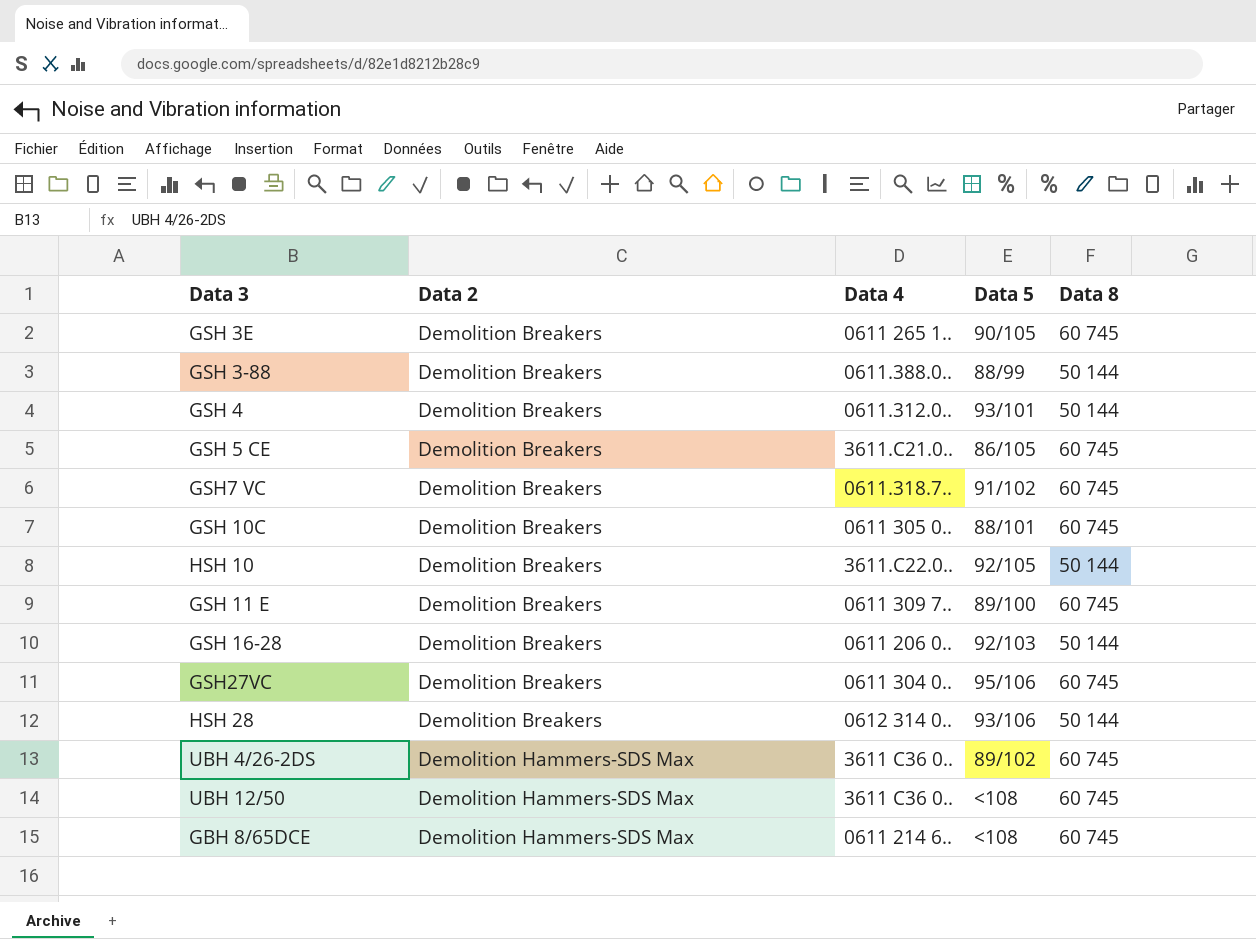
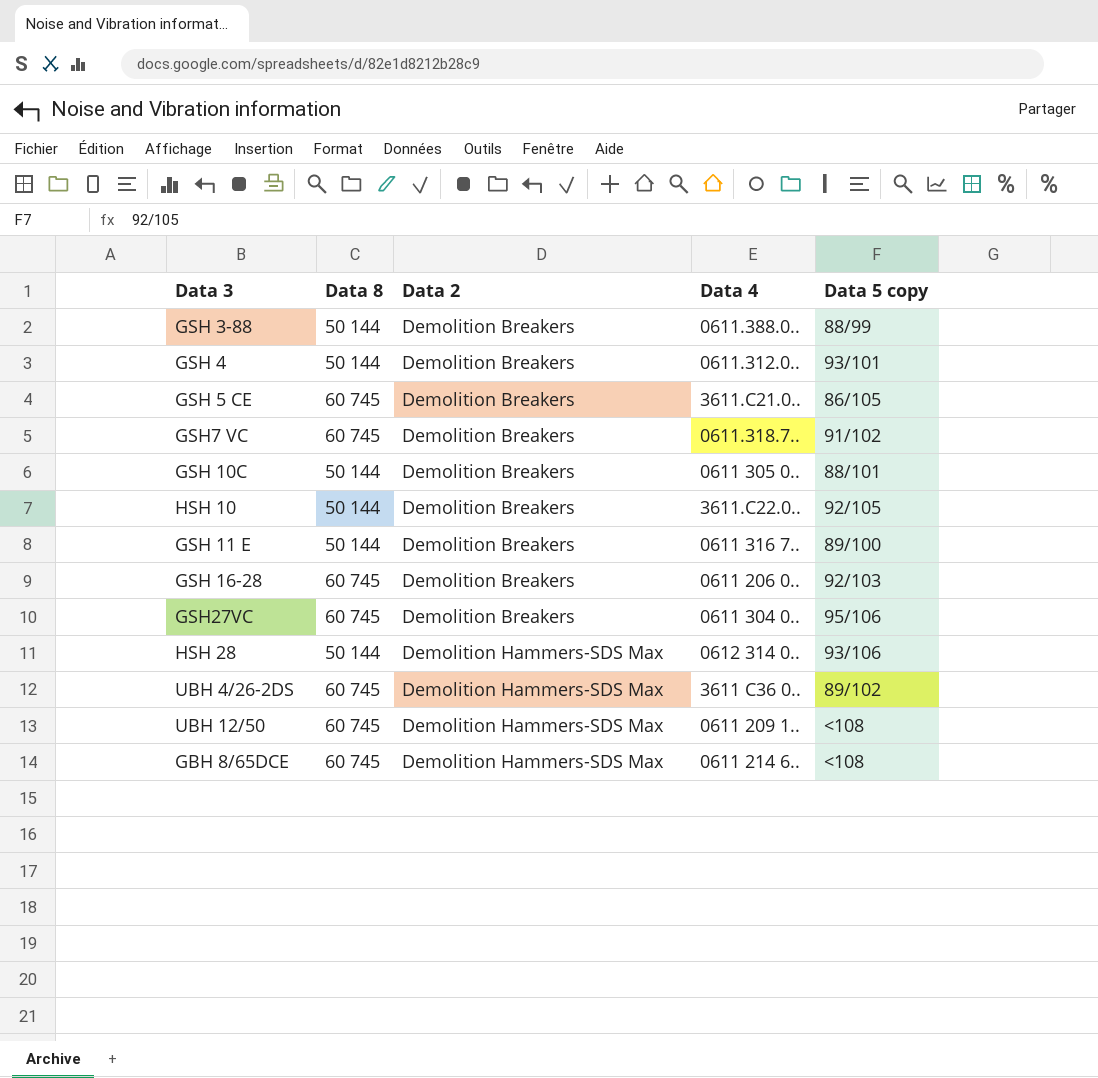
column Data 8 | position: 5 -> 2
column name: Data 5 -> Data 5 copy
row GSH 3E: Demolition Breakers | 0611 265 1.. | 90/105 | 60 745 -> none
GSH 10C | Data 8: 60 745 -> 50 144
GSH 11 E | Data 8: 60 745 -> 50 144
GSH 11 E | Data 4: 0611 309 7.. -> 0611 316 7..
GSH 16-28 | Data 8: 50 144 -> 60 745
HSH 28 | Data 2: Demolition Breakers -> Demolition Hammers-SDS Max
UBH 12/50 | Data 4: 3611 C36 0.. -> 0611 209 1..

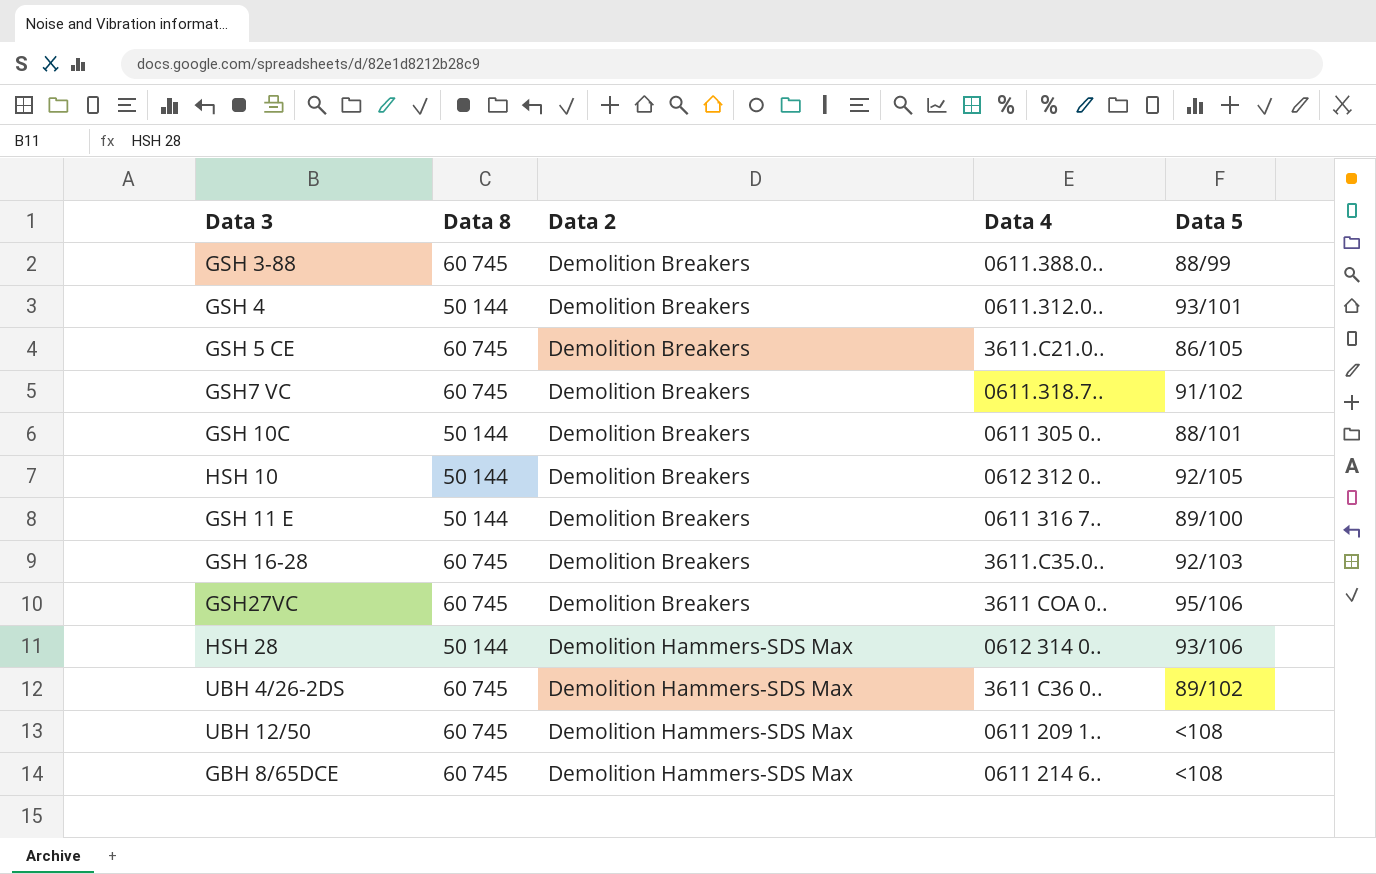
column name: Data 5 copy -> Data 5
GSH 3-88 | Data 8: 50 144 -> 60 745
HSH 10 | Data 4: 3611.C22.0.. -> 0612 312 0..
GSH 16-28 | Data 4: 0611 206 0.. -> 3611.C35.0..
GSH27VC | Data 4: 0611 304 0.. -> 3611 COA 0..

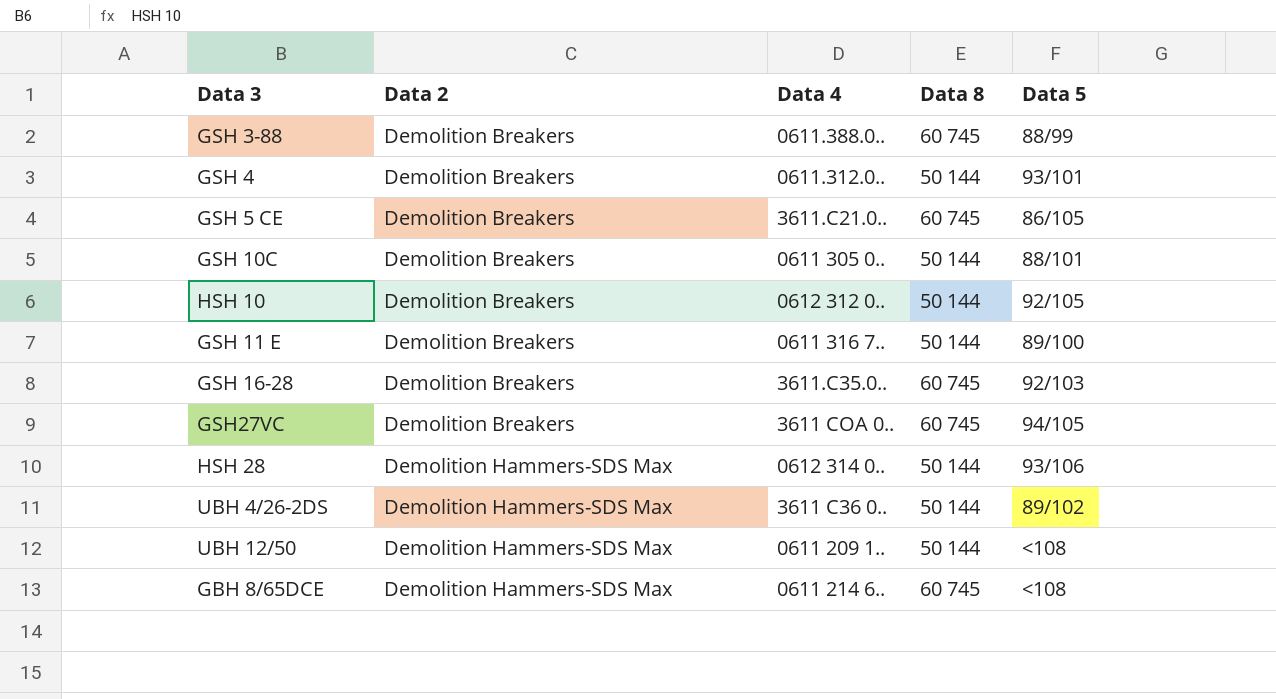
column Data 8 | position: 2 -> 4
row GSH7 VC: 60 745 | Demolition Breakers | 0611.318.7.. | 91/102 -> none
GSH27VC | Data 5: 95/106 -> 94/105
UBH 4/26-2DS | Data 8: 60 745 -> 50 144
UBH 12/50 | Data 8: 60 745 -> 50 144

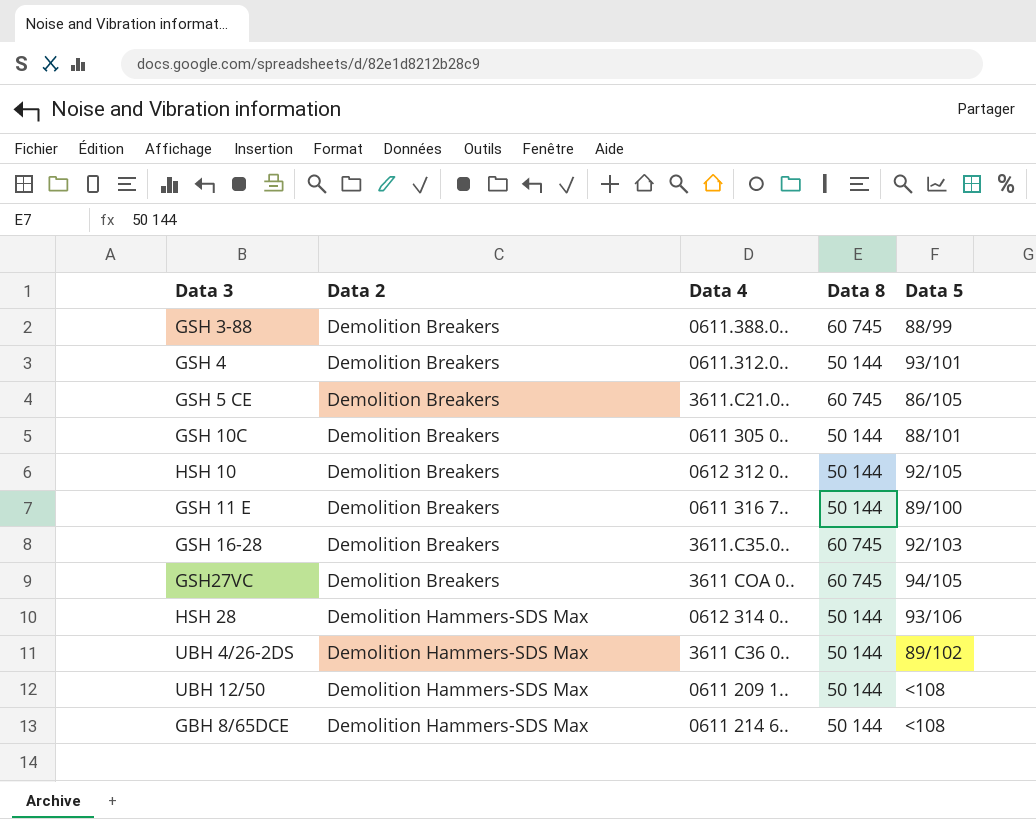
GBH 8/65DCE | Data 8: 60 745 -> 50 144

